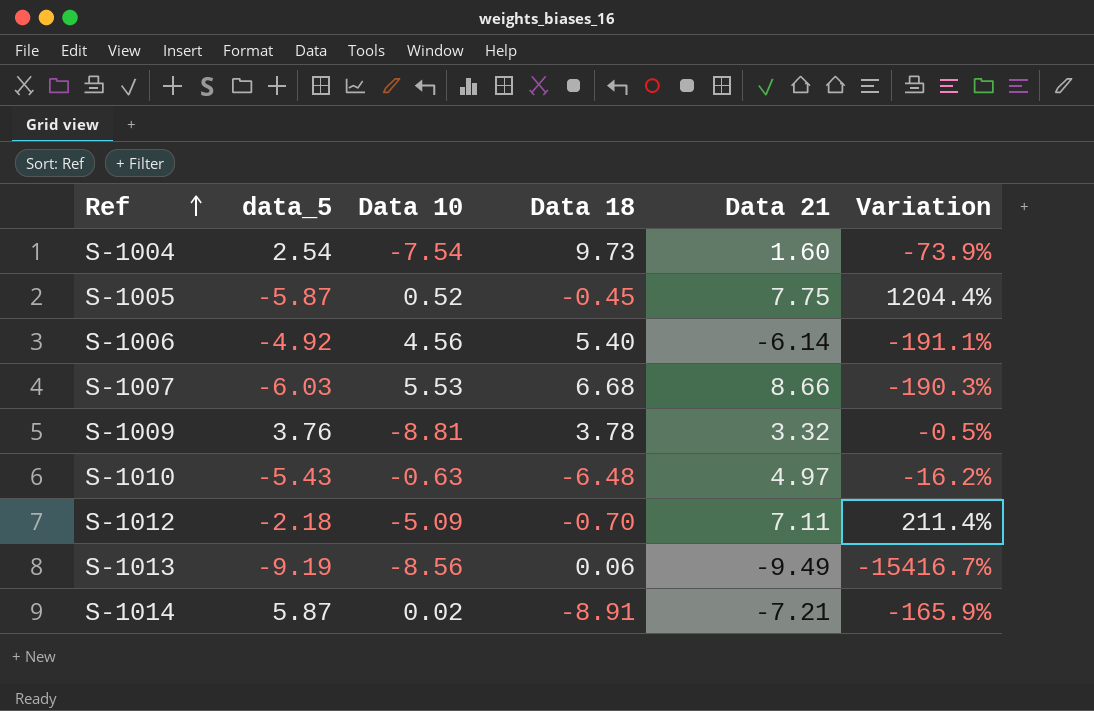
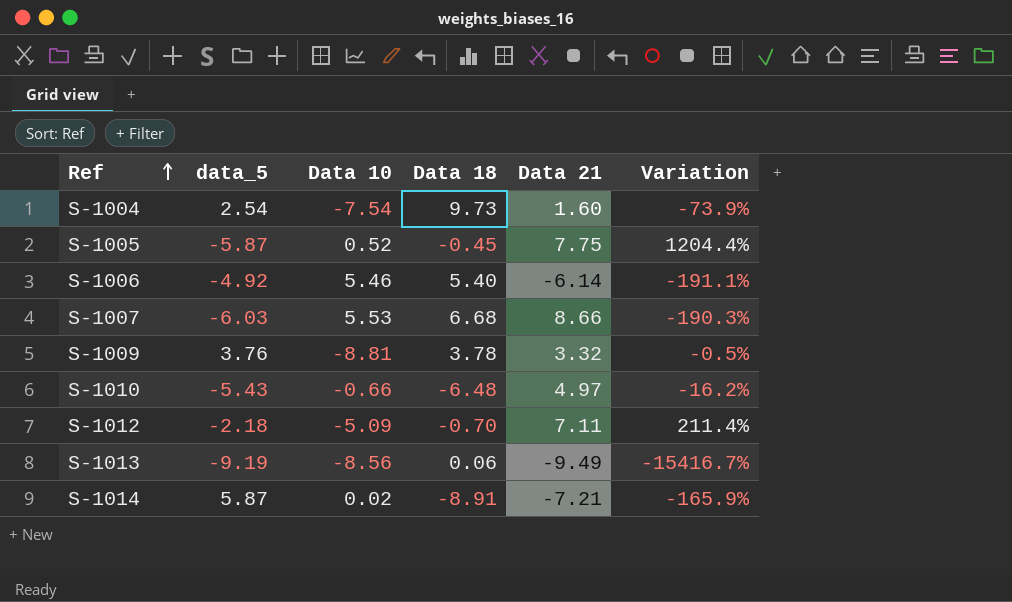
S-1006 | Data 10: 4.56 -> 5.46
S-1010 | Data 10: -0.63 -> -0.66

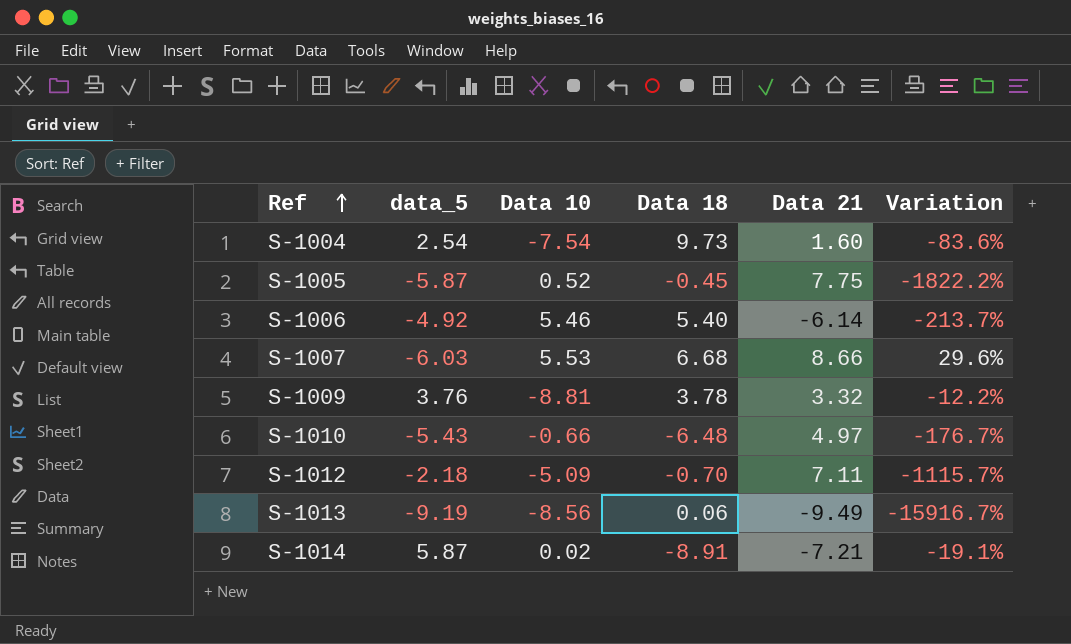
column Variation | formula: ([data_5] - [Data 18]) / [Data 18] -> ([Data 21] - [Data 18]) / [Data 18]

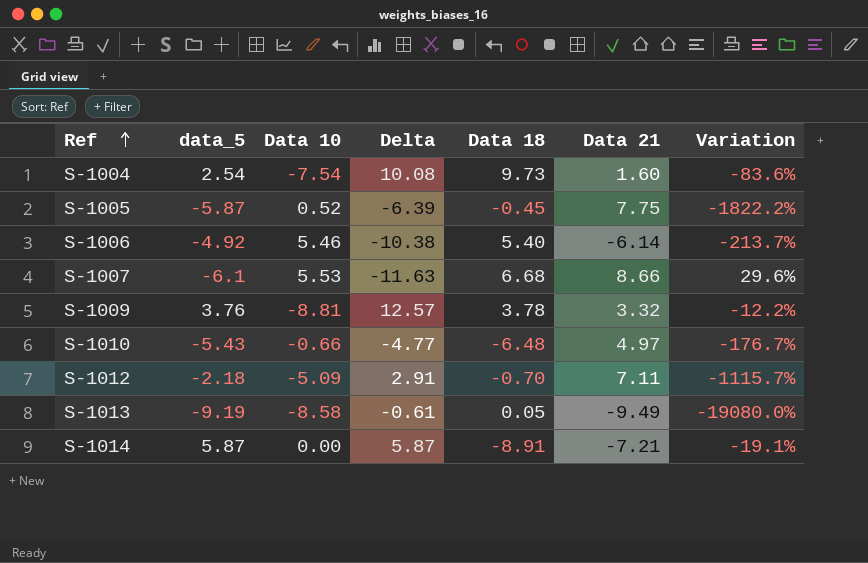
column Delta | formula: none -> [data_5] - [Data 10]
S-1007 | data_5: -6.03 -> -6.1
S-1013 | Data 10: -8.56 -> -8.58
S-1013 | Data 18: 0.06 -> 0.05
S-1013 | Variation: -15916.7% -> -19080.0%
S-1014 | Data 10: 0.02 -> 0.00

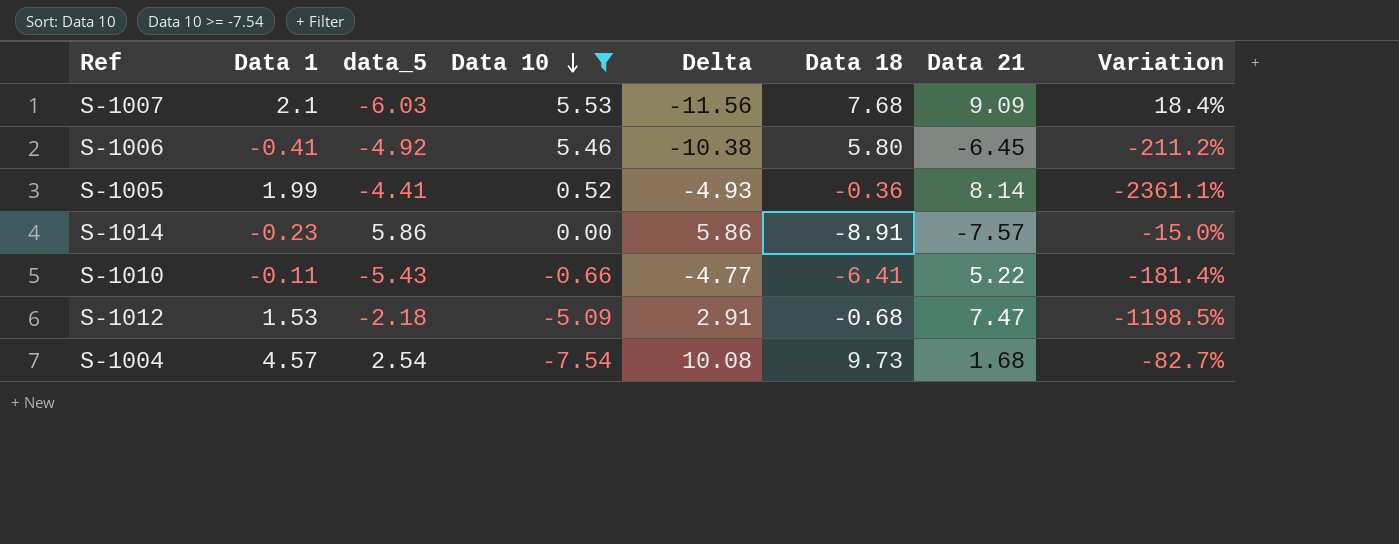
filter: none -> Data 10 >= -7.54
row order: Ref ascending -> Data 10 descending
column Data 1 | position: none -> 2
S-1007 | data_5: -6.1 -> -6.03
S-1007 | Delta: -11.63 -> -11.56
S-1007 | Data 18: 6.68 -> 7.68
S-1007 | Data 21: 8.66 -> 9.09
S-1007 | Variation: 29.6% -> 18.4%
S-1006 | Data 18: 5.40 -> 5.80
S-1006 | Data 21: -6.14 -> -6.45
S-1006 | Variation: -213.7% -> -211.2%
S-1005 | data_5: -5.87 -> -4.41
S-1005 | Delta: -6.39 -> -4.93
S-1005 | Data 18: -0.45 -> -0.36
S-1005 | Data 21: 7.75 -> 8.14
S-1005 | Variation: -1822.2% -> -2361.1%
S-1014 | data_5: 5.87 -> 5.86
S-1014 | Delta: 5.87 -> 5.86
S-1014 | Data 21: -7.21 -> -7.57
S-1014 | Variation: -19.1% -> -15.0%
S-1010 | Data 18: -6.48 -> -6.41
S-1010 | Data 21: 4.97 -> 5.22
S-1010 | Variation: -176.7% -> -181.4%
S-1012 | Data 18: -0.70 -> -0.68
S-1012 | Data 21: 7.11 -> 7.47
S-1012 | Variation: -1115.7% -> -1198.5%
S-1004 | Data 21: 1.60 -> 1.68
S-1004 | Variation: -83.6% -> -82.7%

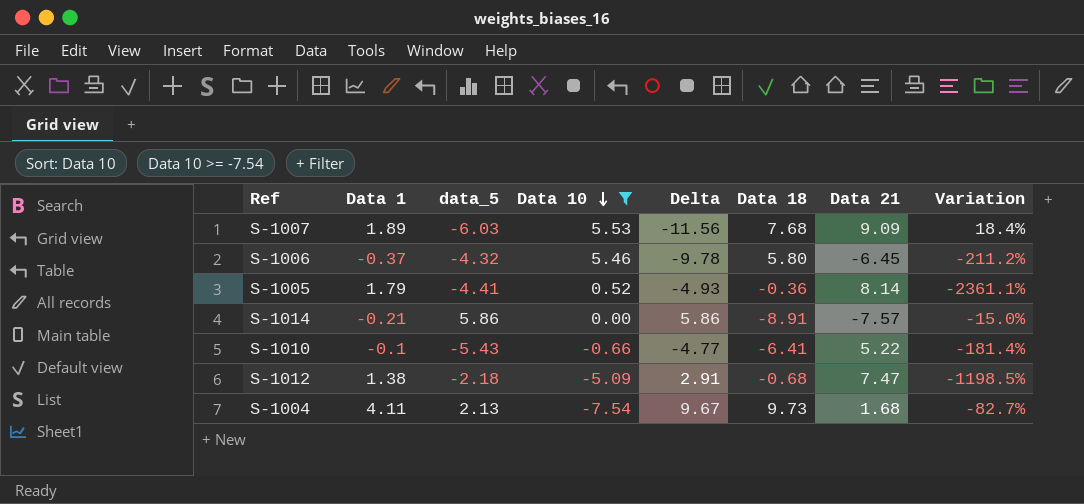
S-1007 | Data 1: 2.1 -> 1.89
S-1006 | Data 1: -0.41 -> -0.37
S-1006 | data_5: -4.92 -> -4.32
S-1006 | Delta: -10.38 -> -9.78
S-1005 | Data 1: 1.99 -> 1.79
S-1014 | Data 1: -0.23 -> -0.21
S-1010 | Data 1: -0.11 -> -0.1
S-1012 | Data 1: 1.53 -> 1.38
S-1004 | Data 1: 4.57 -> 4.11
S-1004 | data_5: 2.54 -> 2.13
S-1004 | Delta: 10.08 -> 9.67

